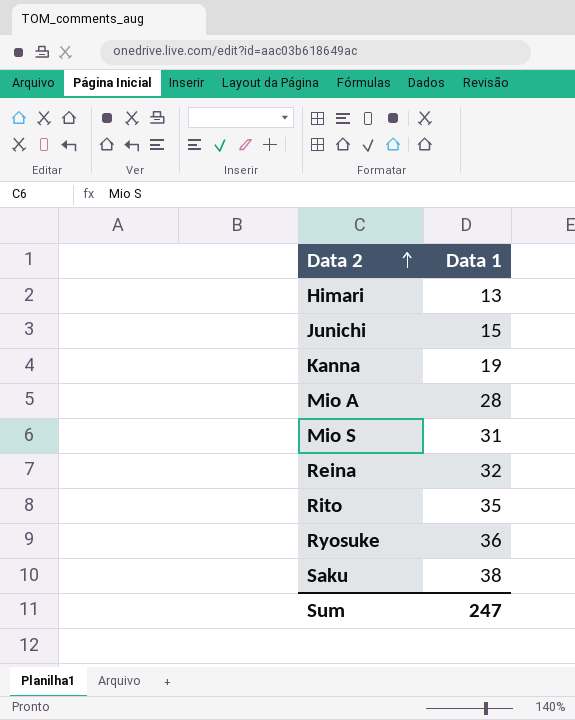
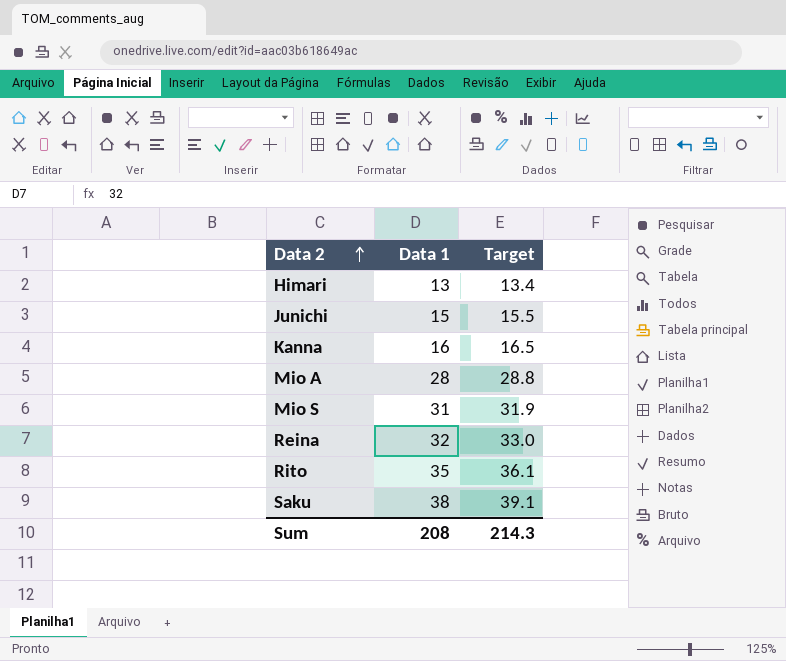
column Target | formula: none -> [Data 1] * 1.03
row Ryosuke: 36 -> none
Kanna | Data 1: 19 -> 16
Sum | Data 1: 247 -> 208

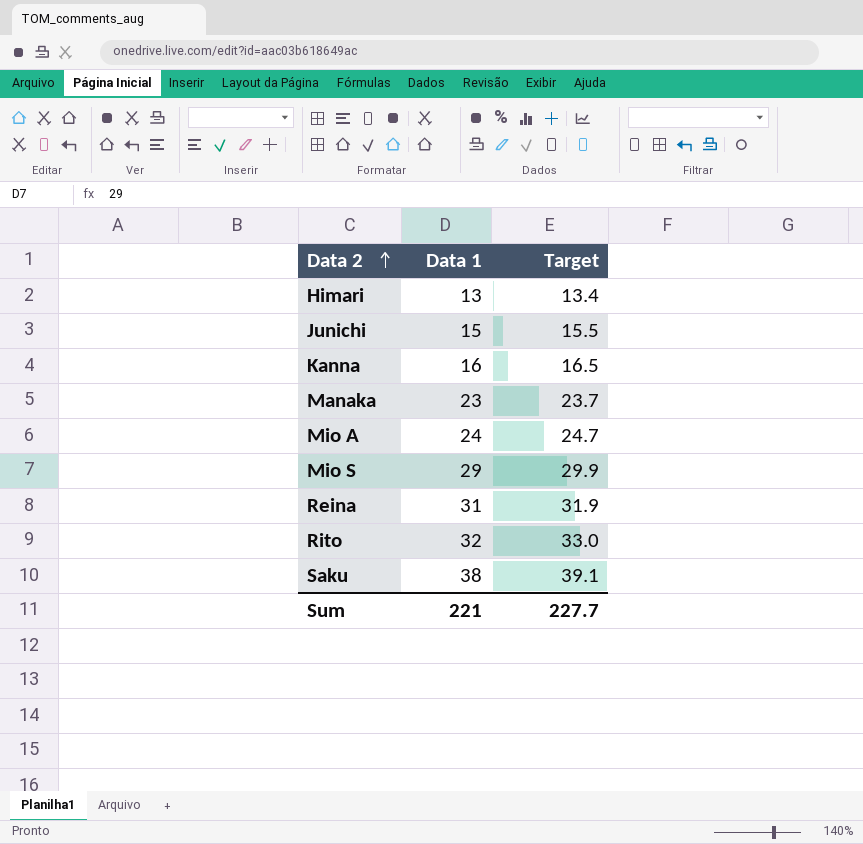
row Manaka: none -> 23 | 23.7
Mio A | Data 1: 28 -> 24
Mio A | Target: 28.8 -> 24.7
Mio S | Data 1: 31 -> 29
Mio S | Target: 31.9 -> 29.9
Reina | Data 1: 32 -> 31
Reina | Target: 33.0 -> 31.9
Rito | Data 1: 35 -> 32
Rito | Target: 36.1 -> 33.0
Sum | Data 1: 208 -> 221
Sum | Target: 214.3 -> 227.7

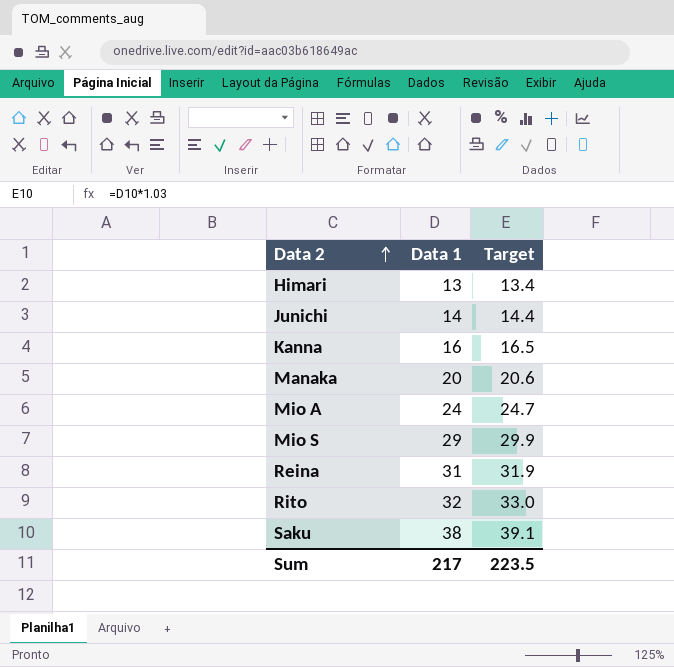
Junichi | Data 1: 15 -> 14
Junichi | Target: 15.5 -> 14.4
Manaka | Data 1: 23 -> 20
Manaka | Target: 23.7 -> 20.6
Sum | Data 1: 221 -> 217
Sum | Target: 227.7 -> 223.5

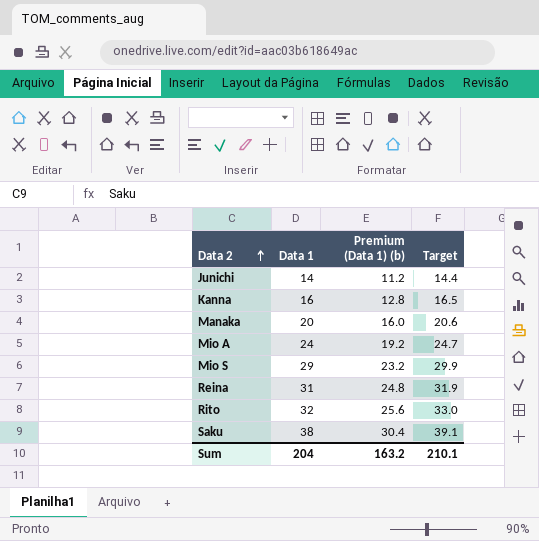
column Premium (Data 1) (b) | formula: none -> [Data 1] * 0.8
row Himari: 13 | 13.4 -> none
Sum | Data 1: 217 -> 204
Sum | Target: 223.5 -> 210.1

